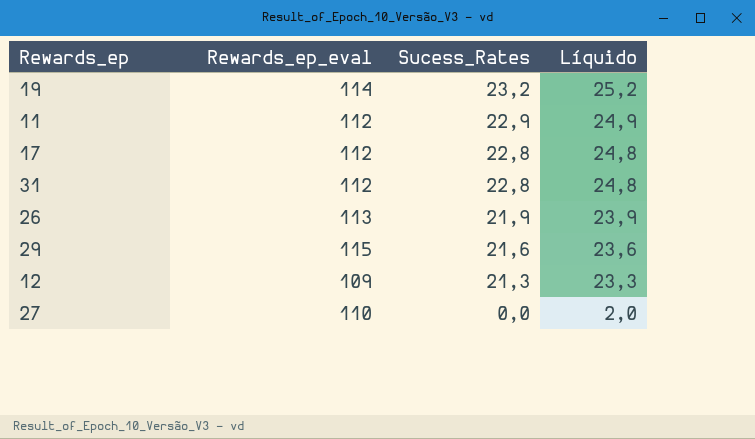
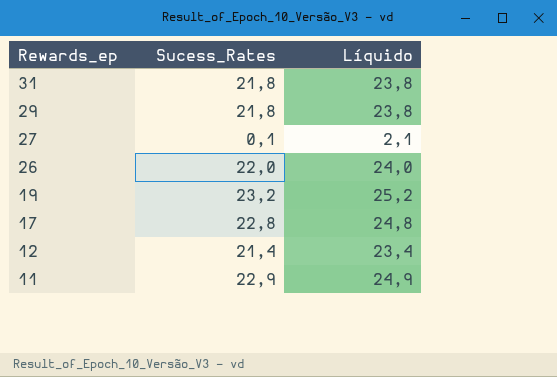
row order: Sucess_Rates descending -> Rewards_ep descending
column Rewards_ep_eval | position: 2 -> none
31 | Sucess_Rates: 22,8 -> 21,8
31 | Líquido: 24,8 -> 23,8
29 | Sucess_Rates: 21,6 -> 21,8
29 | Líquido: 23,6 -> 23,8
27 | Sucess_Rates: 0,0 -> 0,1
27 | Líquido: 2,0 -> 2,1
26 | Sucess_Rates: 21,9 -> 22,0
26 | Líquido: 23,9 -> 24,0
12 | Sucess_Rates: 21,3 -> 21,4
12 | Líquido: 23,3 -> 23,4

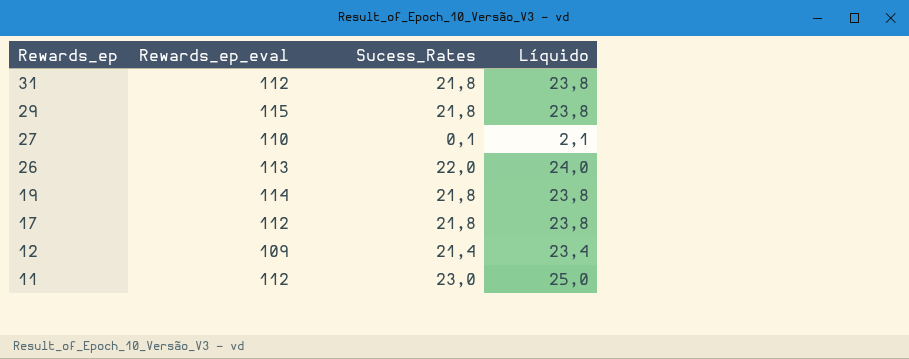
column Rewards_ep_eval | position: none -> 2
19 | Sucess_Rates: 23,2 -> 21,8
19 | Líquido: 25,2 -> 23,8
17 | Sucess_Rates: 22,8 -> 21,8
17 | Líquido: 24,8 -> 23,8
11 | Sucess_Rates: 22,9 -> 23,0
11 | Líquido: 24,9 -> 25,0

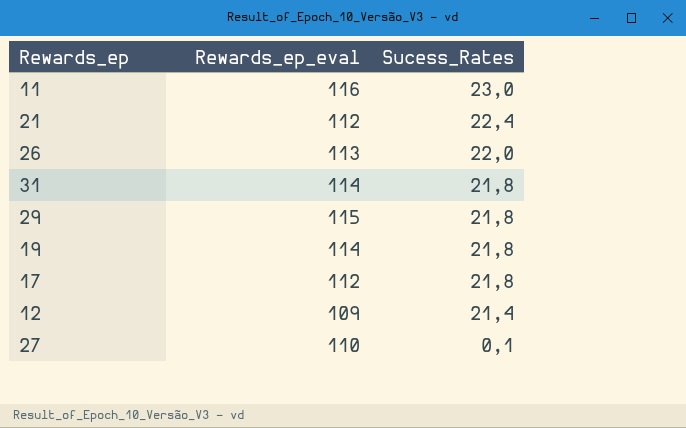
row order: Rewards_ep descending -> Sucess_Rates descending
column Líquido | formula: [Sucess_Rates] + 2 -> none
11 | Rewards_ep_eval: 112 -> 116
row 21: none -> 112 | 22,4
31 | Rewards_ep_eval: 112 -> 114

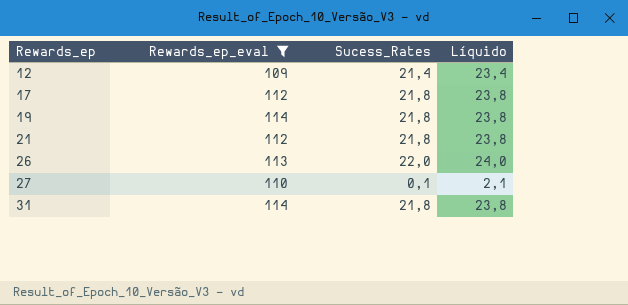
filter: none -> Rewards_ep_eval <= 114
row order: Sucess_Rates descending -> Rewards_ep ascending
column Líquido | formula: none -> [Sucess_Rates] + 2
21 | Sucess_Rates: 22,4 -> 21,8

